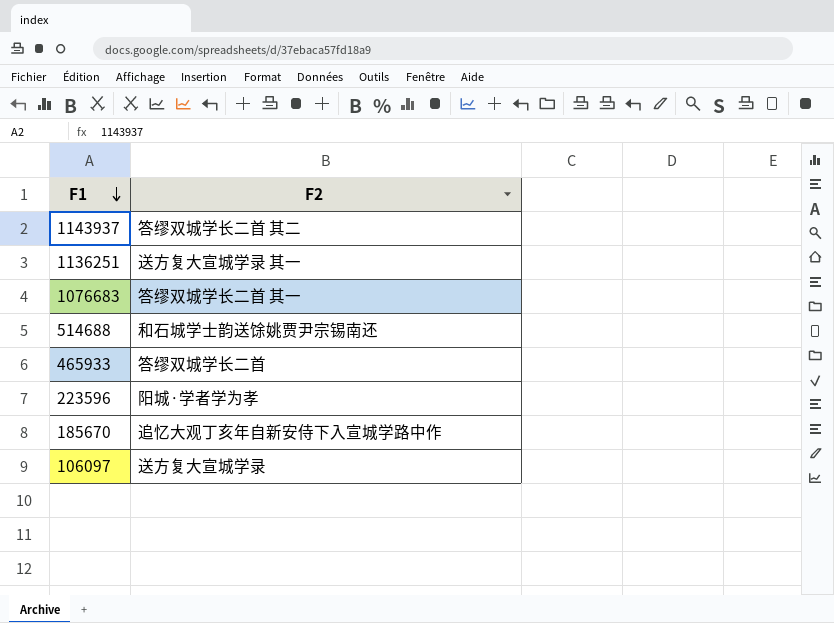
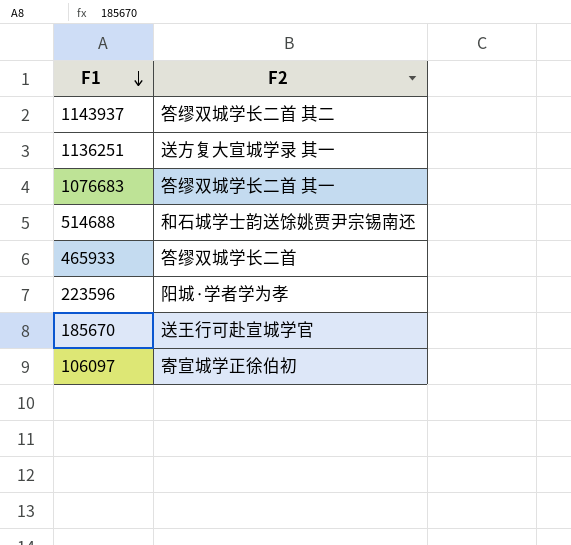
185670 | F2: 追忆大观丁亥年自新安侍下入宣城学路中作 -> 送王行可赴宣城学官
106097 | F2: 送方复大宣城学录 -> 寄宣城学正徐伯初

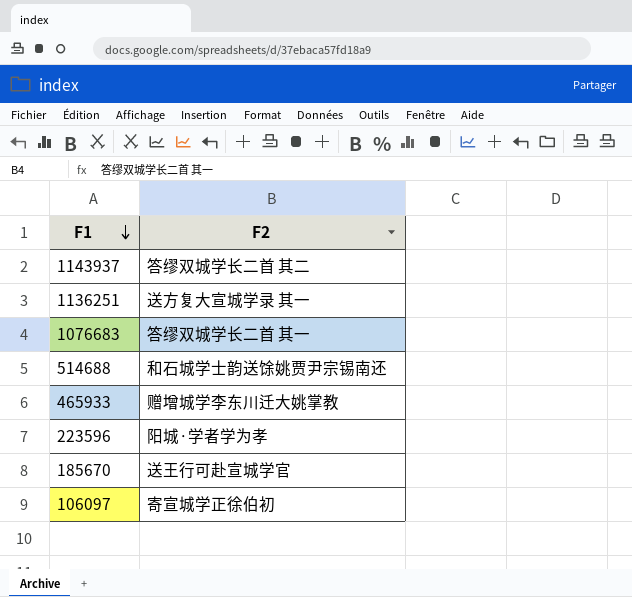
465933 | F2: 答缪双城学长二首 -> 赠增城学李东川迁大姚掌教

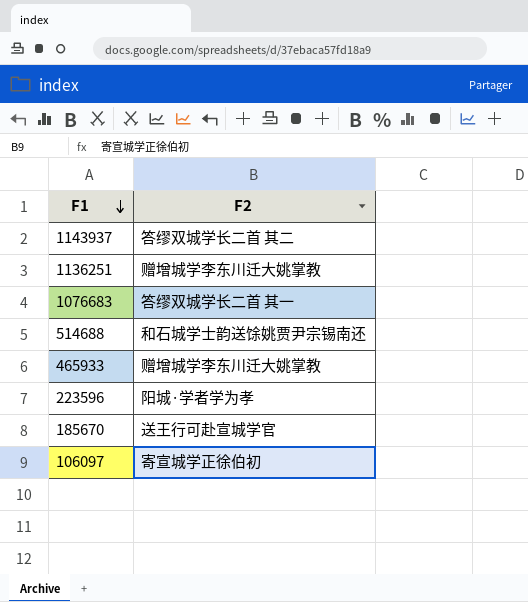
1136251 | F2: 送方复大宣城学录 其一 -> 赠增城学李东川迁大姚掌教

